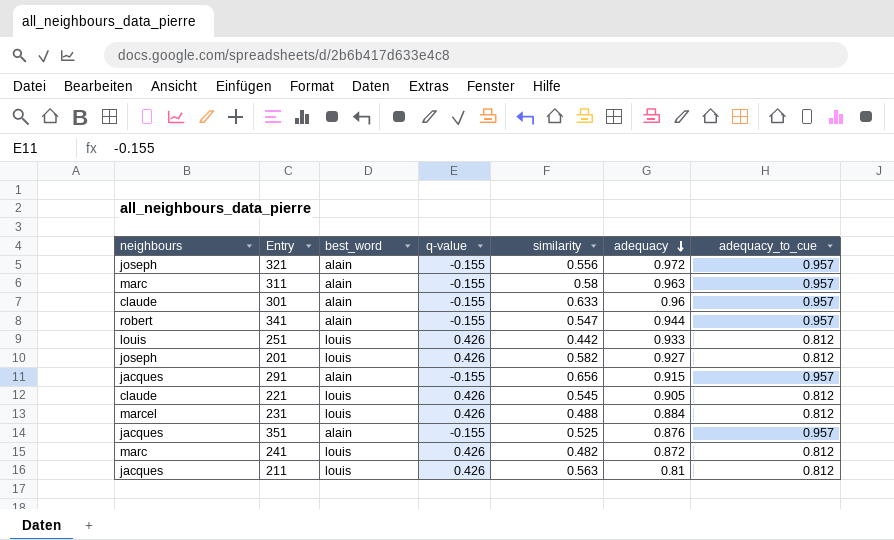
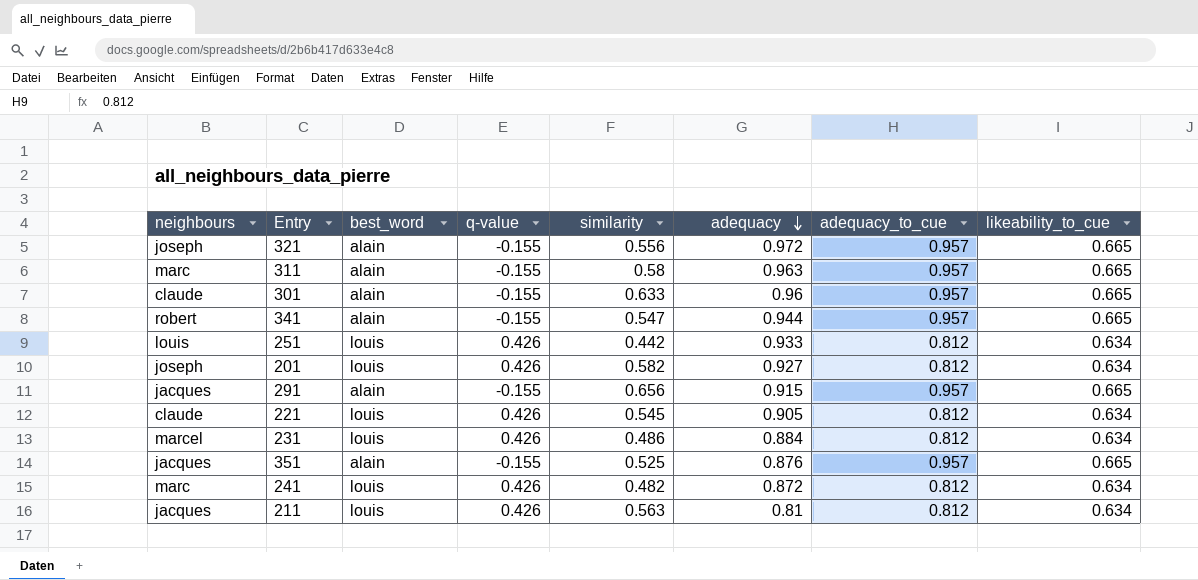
column likeability_to_cue | position: none -> 8
231 | similarity: 0.488 -> 0.486

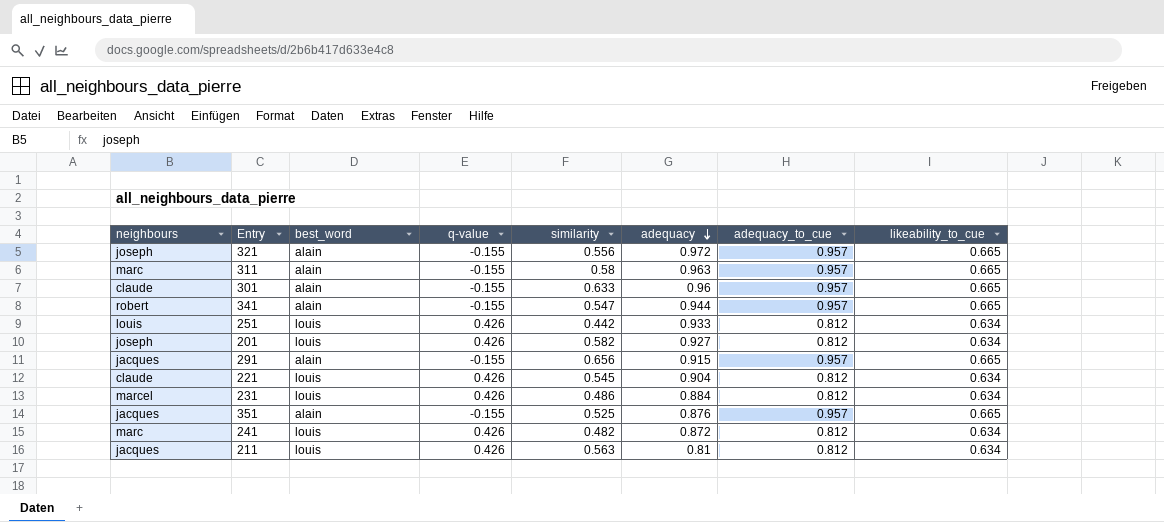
221 | adequacy: 0.905 -> 0.904

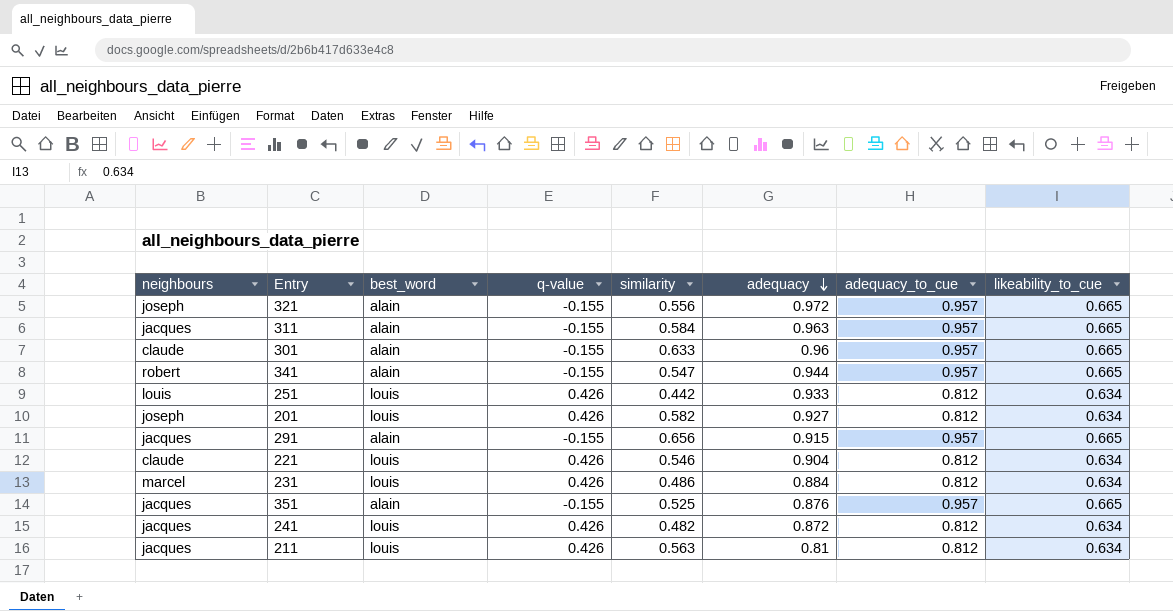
311 | neighbours: marc -> jacques
311 | similarity: 0.58 -> 0.584
221 | similarity: 0.545 -> 0.546
241 | neighbours: marc -> jacques

